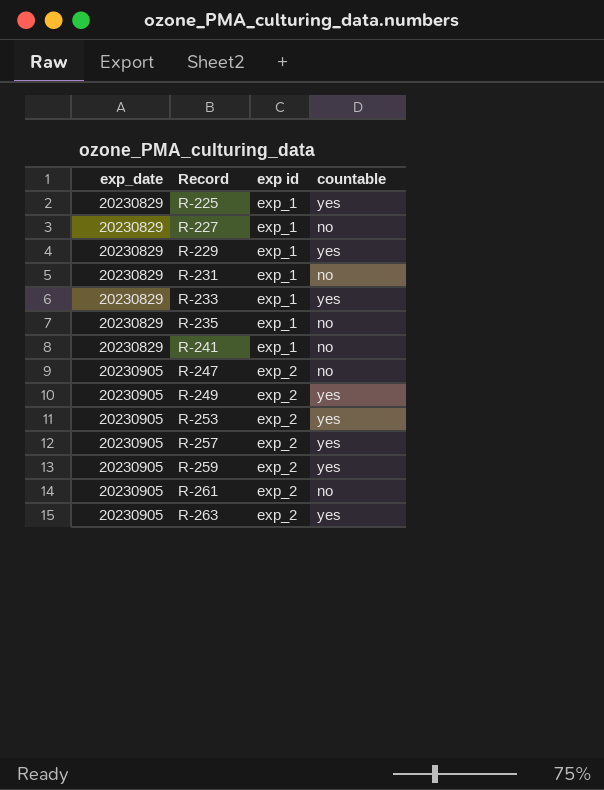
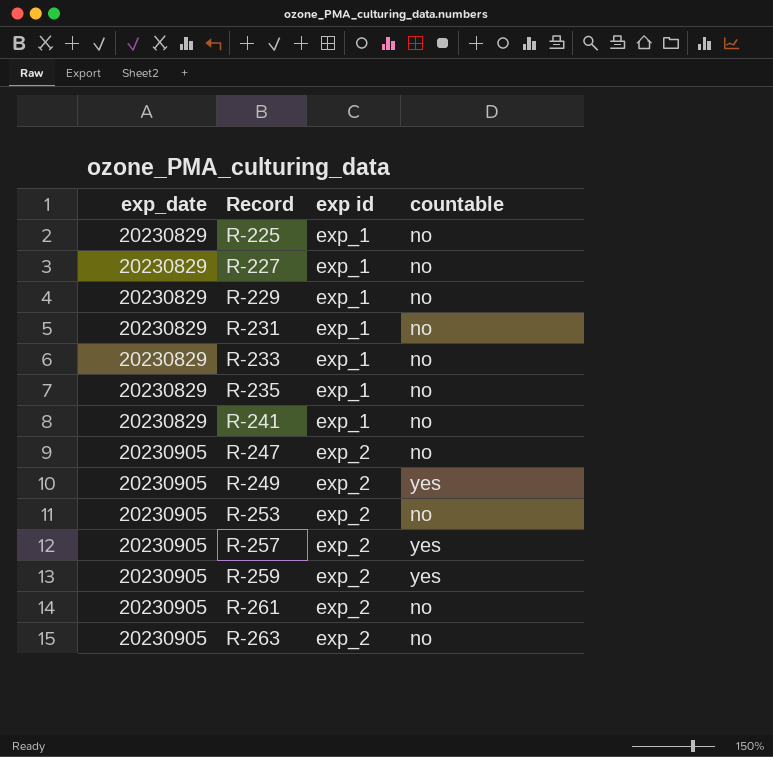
R-225 | countable: yes -> no
R-229 | countable: yes -> no
R-233 | countable: yes -> no
R-253 | countable: yes -> no
R-263 | countable: yes -> no

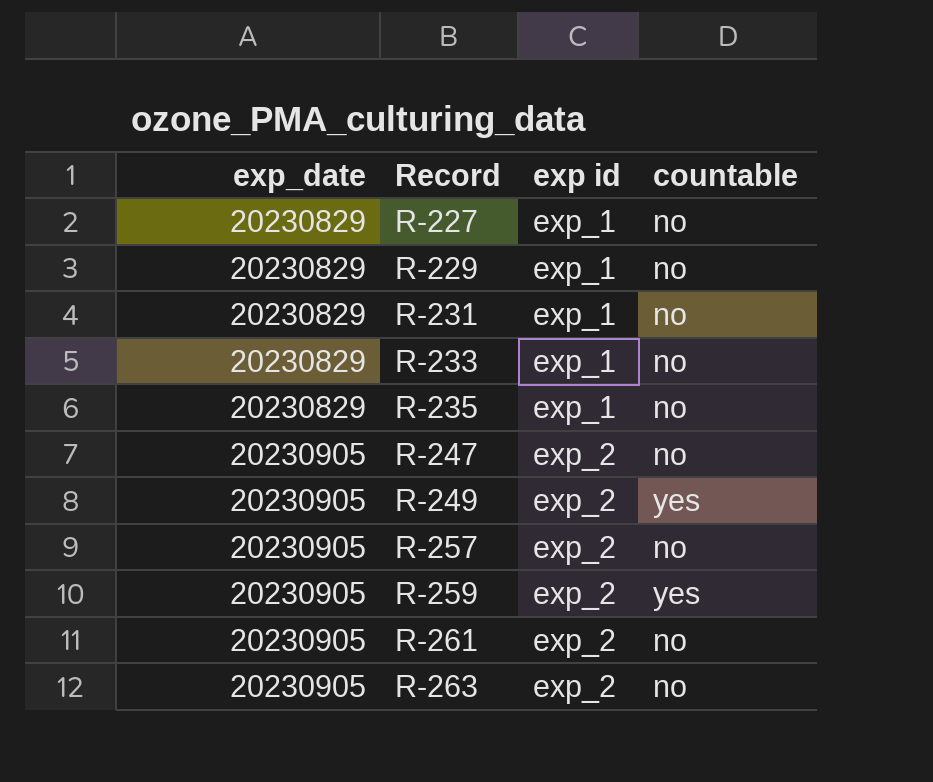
row R-225: 20230829 | exp_1 | no -> none
row R-241: 20230829 | exp_1 | no -> none
row R-253: 20230905 | exp_2 | no -> none
R-257 | countable: yes -> no

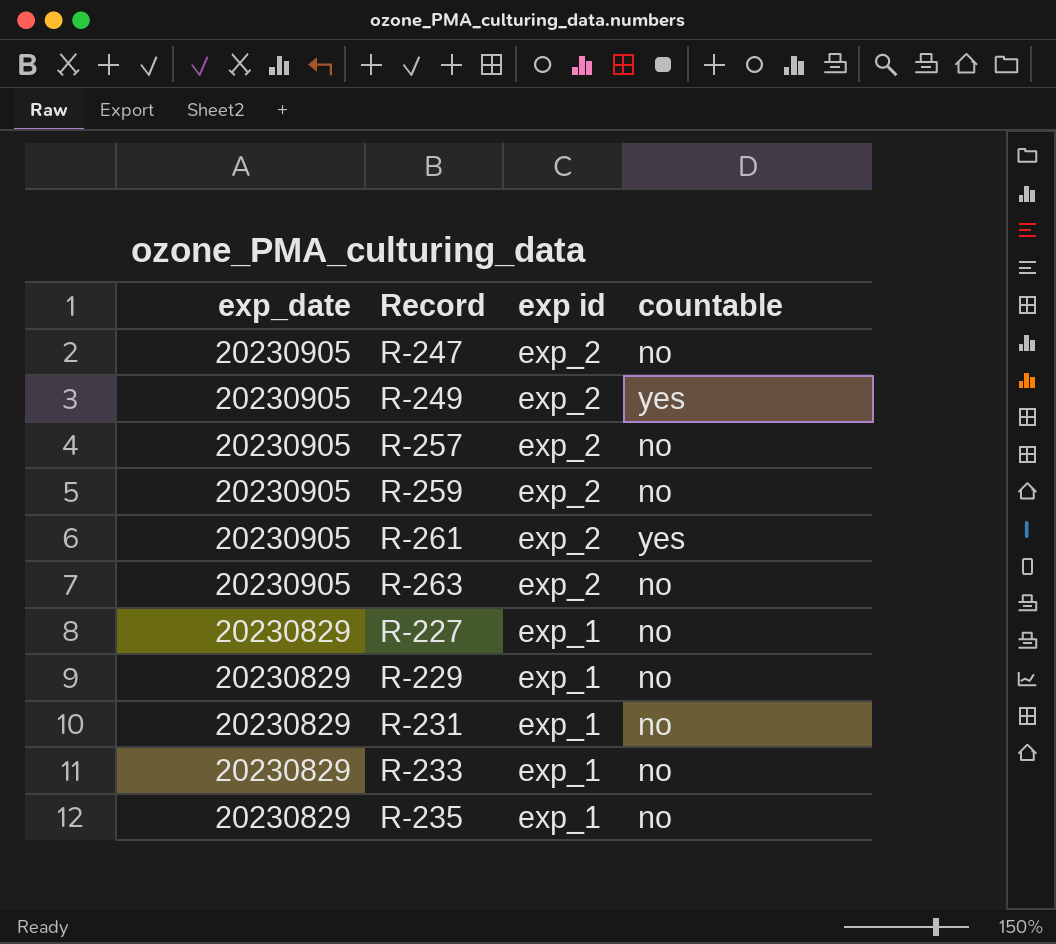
row order: exp_date ascending -> exp_date descending
R-259 | countable: yes -> no
R-261 | countable: no -> yes

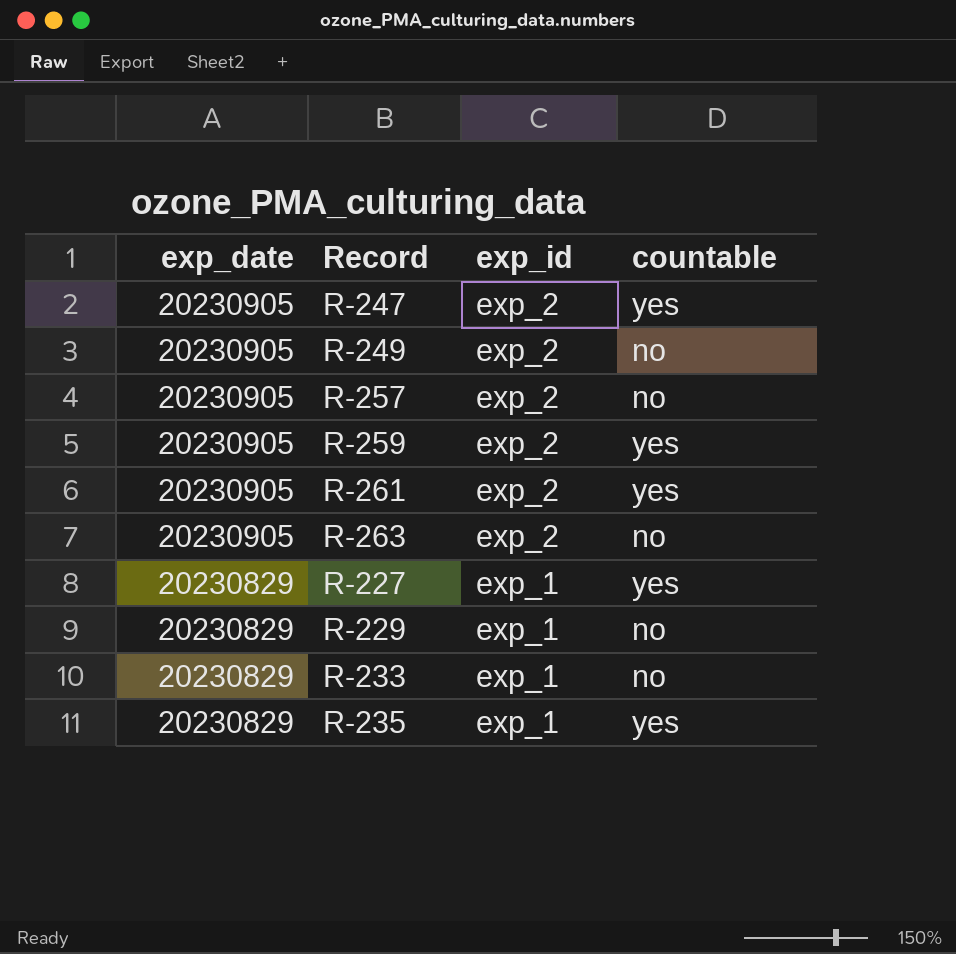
column name: exp id -> exp_id
row R-231: 20230829 | exp_1 | no -> none
R-247 | countable: no -> yes
R-249 | countable: yes -> no
R-259 | countable: no -> yes
R-227 | countable: no -> yes
R-235 | countable: no -> yes

